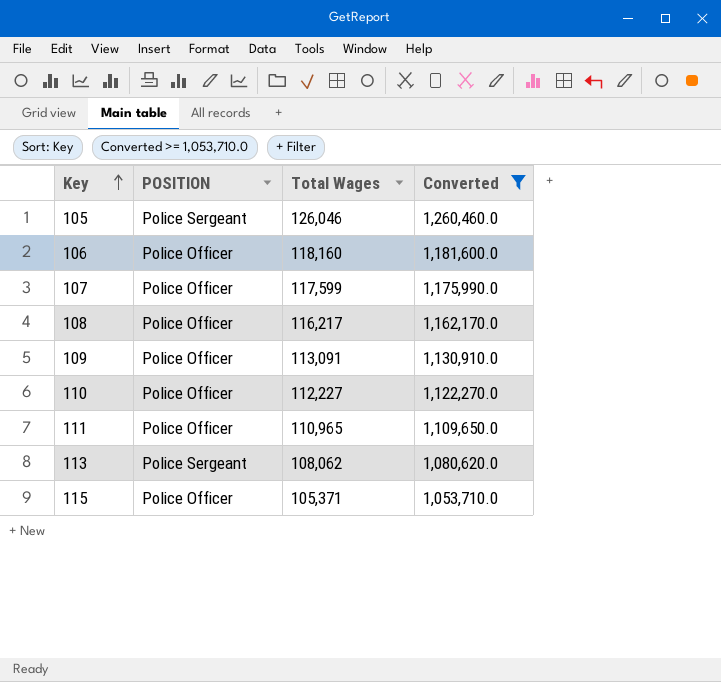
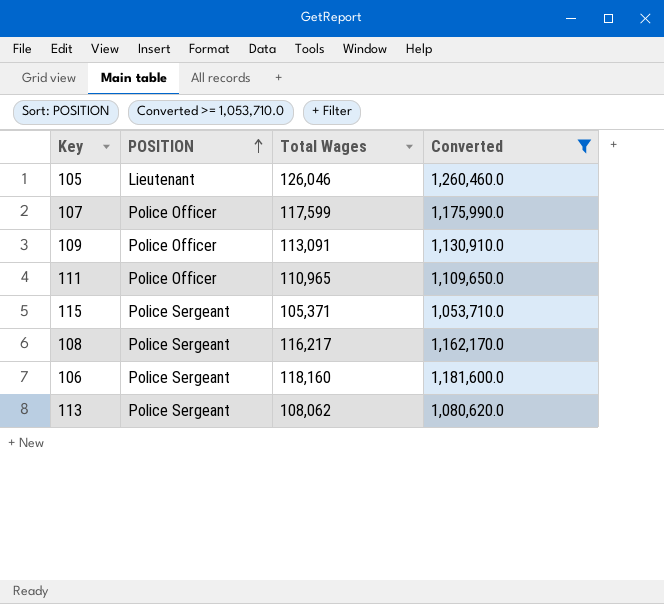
row order: Key ascending -> POSITION ascending
row 110: Police Officer | 112,227 | 1,122,270.0 -> none
105 | POSITION: Police Sergeant -> Lieutenant
115 | POSITION: Police Officer -> Police Sergeant
108 | POSITION: Police Officer -> Police Sergeant
106 | POSITION: Police Officer -> Police Sergeant

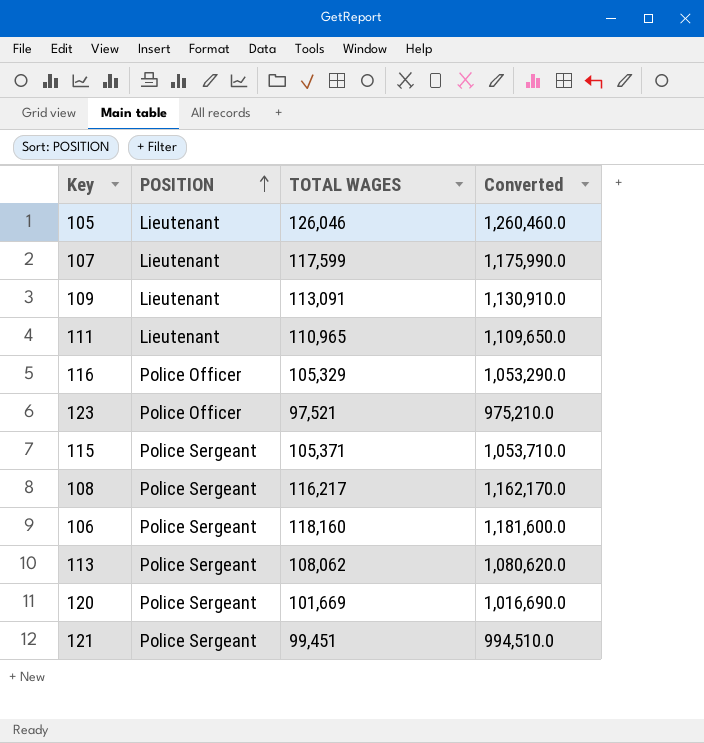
filter: Converted >= 1,053,710.0 -> none
column name: Total Wages -> TOTAL WAGES
107 | POSITION: Police Officer -> Lieutenant
109 | POSITION: Police Officer -> Lieutenant
111 | POSITION: Police Officer -> Lieutenant

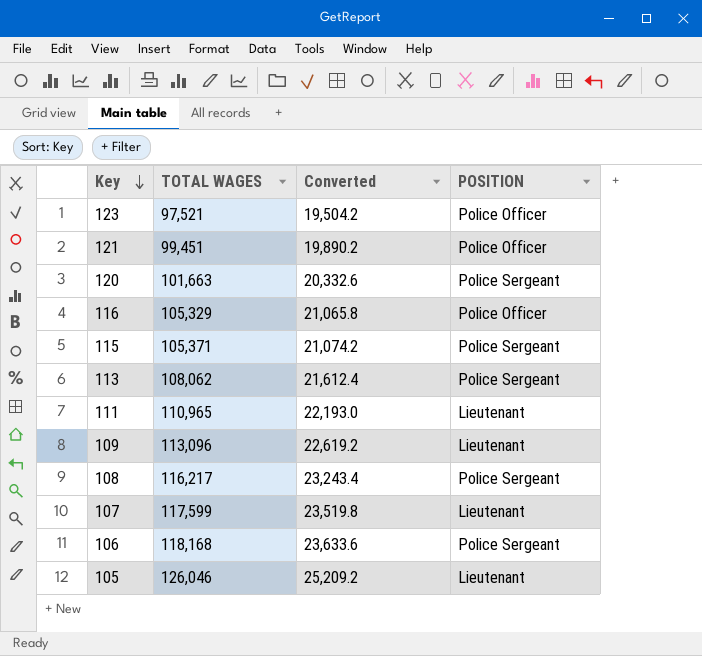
row order: POSITION ascending -> Key descending
column Converted | formula: [TOTAL WAGES] * 10 -> [TOTAL WAGES] * 0.2
column POSITION | position: 2 -> 4
121 | POSITION: Police Sergeant -> Police Officer
120 | TOTAL WAGES: 101,669 -> 101,663
109 | TOTAL WAGES: 113,091 -> 113,096
106 | TOTAL WAGES: 118,160 -> 118,168

